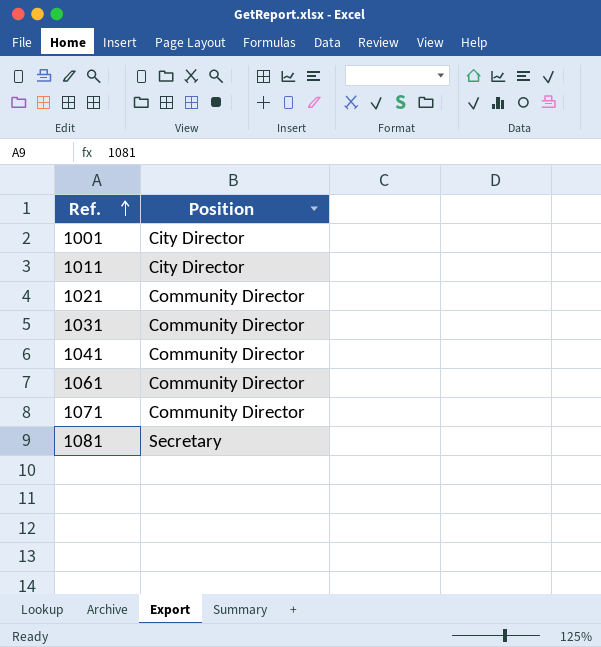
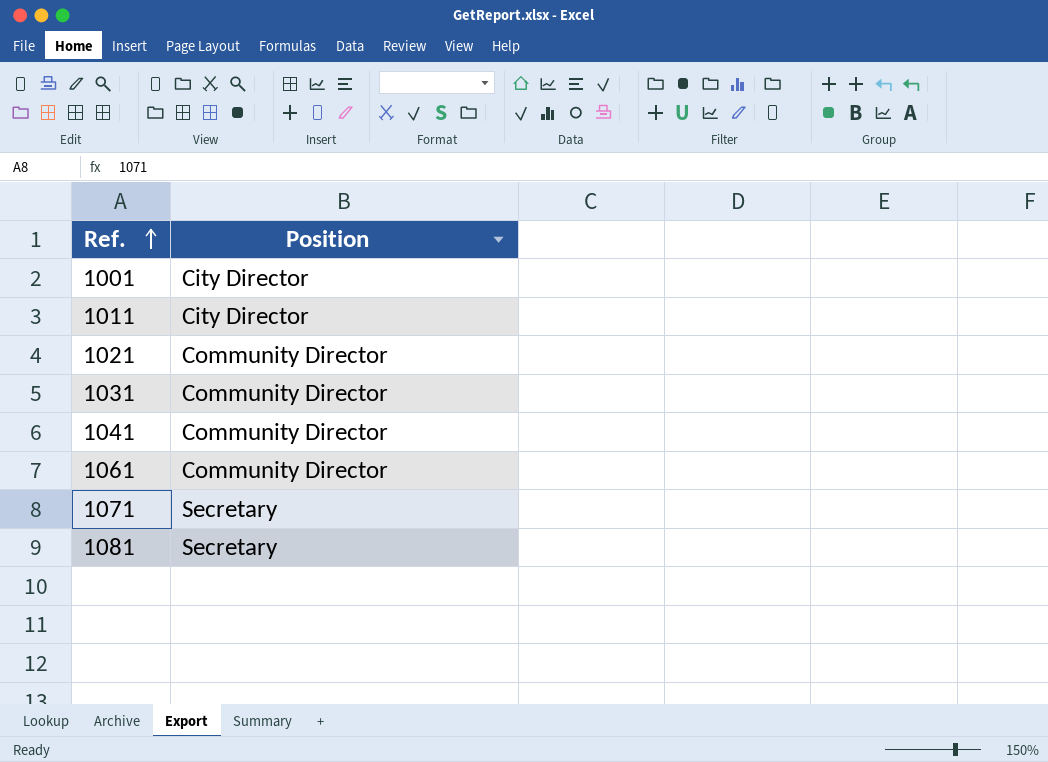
1071 | Position: Community Director -> Secretary

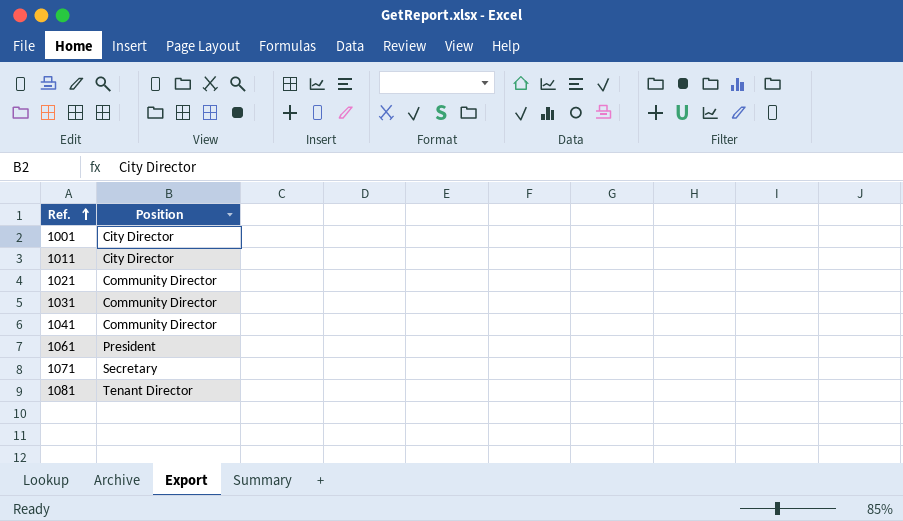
1061 | Position: Community Director -> President
1081 | Position: Secretary -> Tenant Director

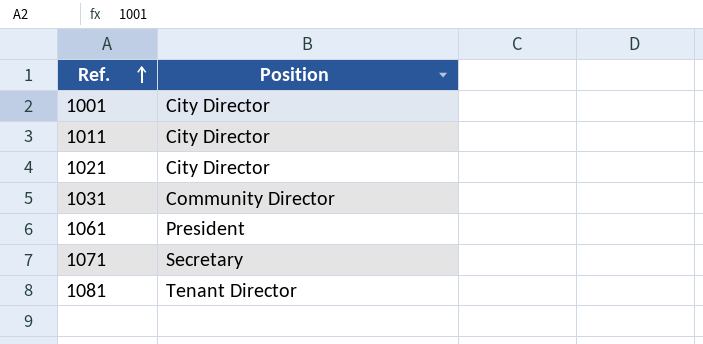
row 1041: Community Director -> none
1021 | Position: Community Director -> City Director

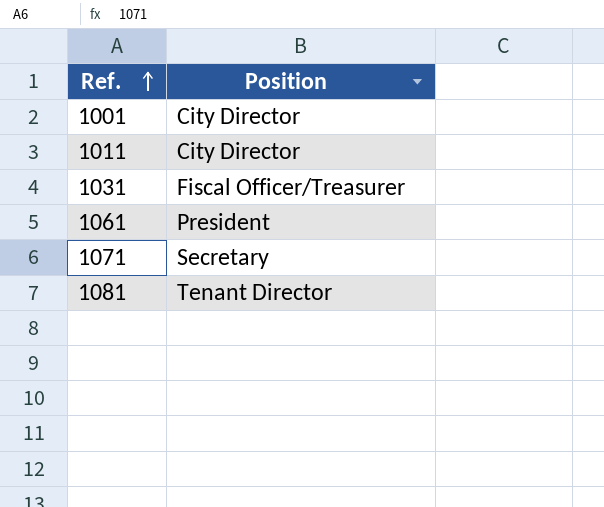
row 1021: City Director -> none
1031 | Position: Community Director -> Fiscal Officer/Treasurer

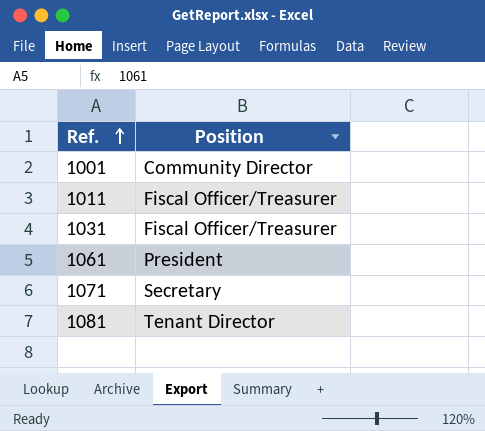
1001 | Position: City Director -> Community Director
1011 | Position: City Director -> Fiscal Officer/Treasurer

